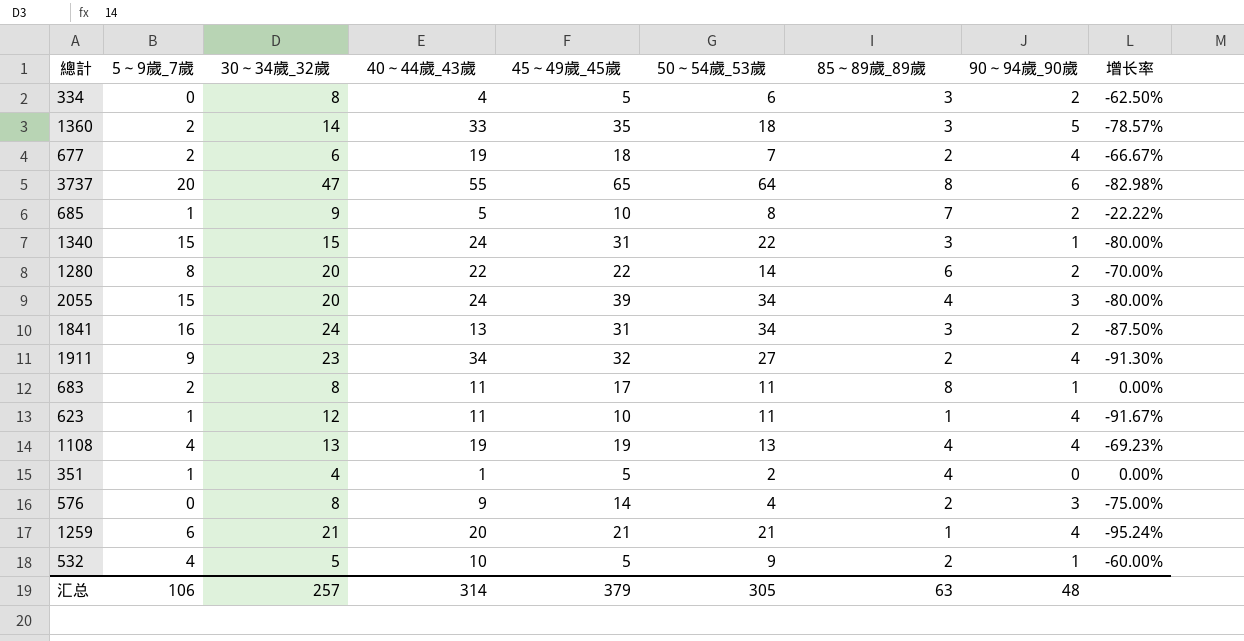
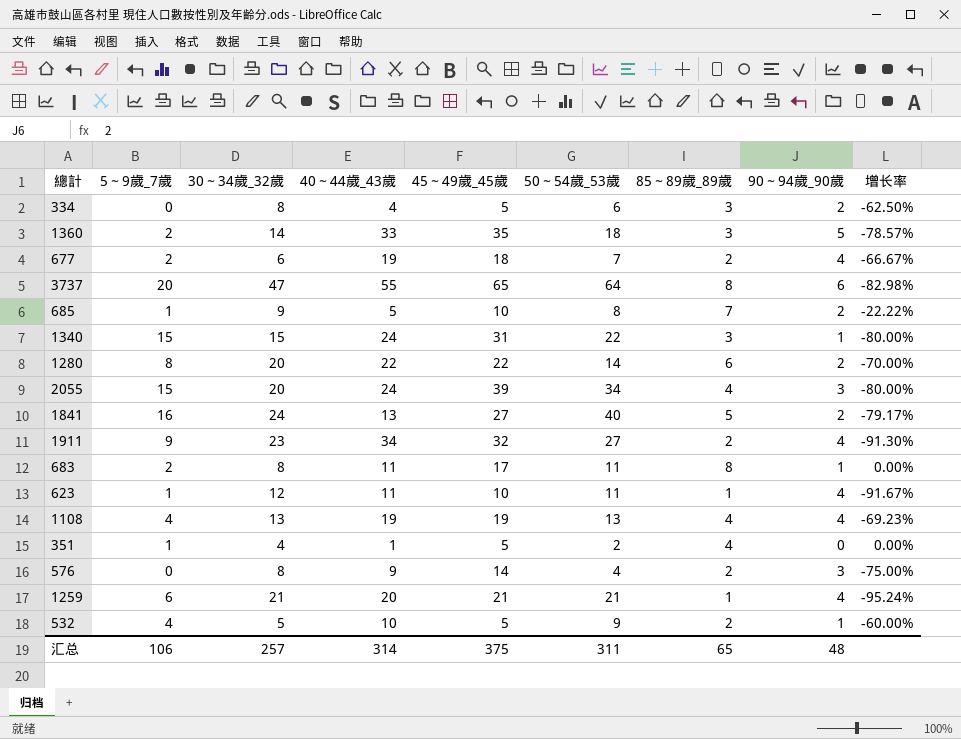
1841 | 45～49歲_45歲: 31 -> 27
1841 | 50～54歲_53歲: 34 -> 40
1841 | 85～89歲_89歲: 3 -> 5
1841 | 增长率: -87.50% -> -79.17%
汇总 | 45～49歲_45歲: 379 -> 375
汇总 | 50～54歲_53歲: 305 -> 311
汇总 | 85～89歲_89歲: 63 -> 65

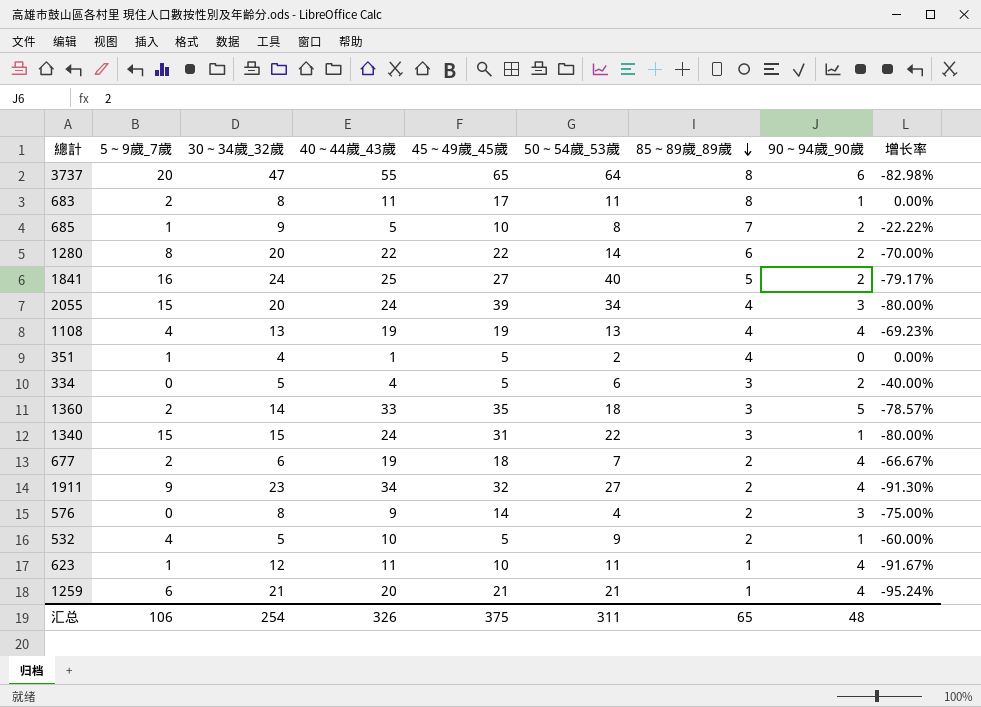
row order: none -> 85～89歲_89歲 descending
1841 | 40～44歲_43歲: 13 -> 25
334 | 30～34歲_32歲: 8 -> 5
334 | 增长率: -62.50% -> -40.00%
汇总 | 30～34歲_32歲: 257 -> 254
汇总 | 40～44歲_43歲: 314 -> 326

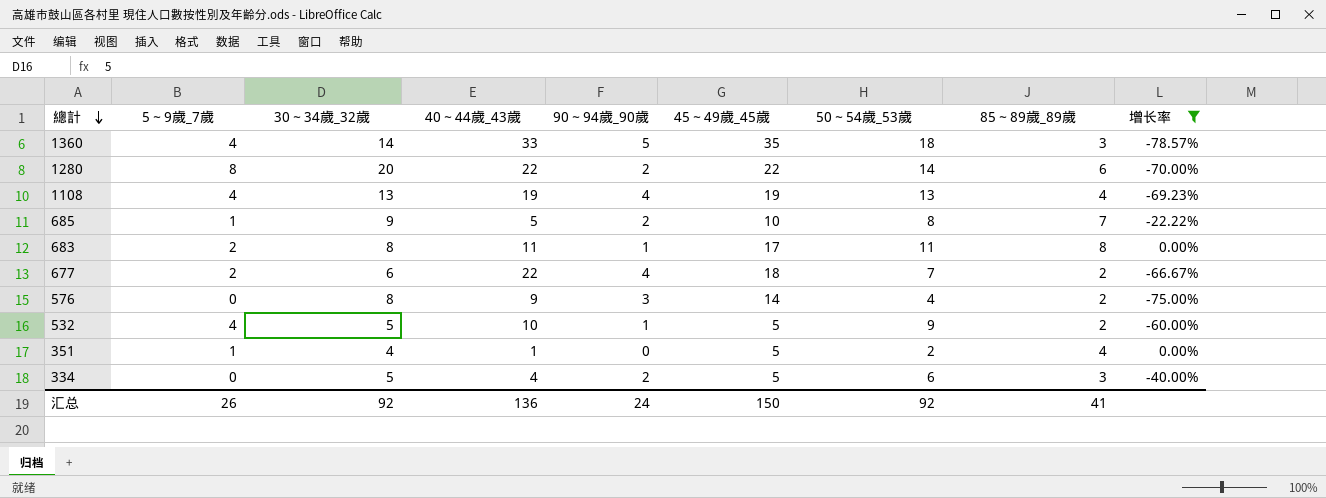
filter: none -> 增长率 >= -78.57%
row order: 85～89歲_89歲 descending -> 總計 descending
column 90～94歲_90歲 | position: 8 -> 5
1360 | 5～9歲_7歲: 2 -> 4
677 | 40～44歲_43歲: 19 -> 22
汇总 | 5～9歲_7歲: 106 -> 26
汇总 | 30～34歲_32歲: 254 -> 92
汇总 | 40～44歲_43歲: 326 -> 136
汇总 | 90～94歲_90歲: 48 -> 24
汇总 | 45～49歲_45歲: 375 -> 150
汇总 | 50～54歲_53歲: 311 -> 92
汇总 | 85～89歲_89歲: 65 -> 41

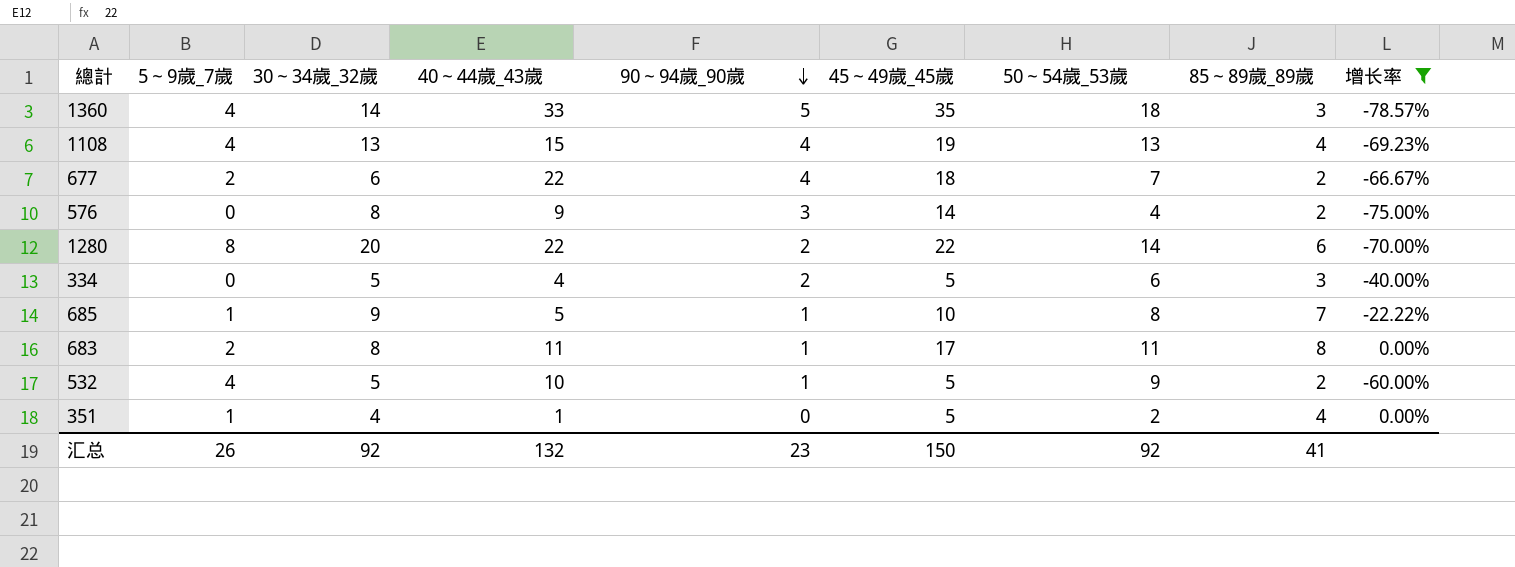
row order: 總計 descending -> 90～94歲_90歲 descending
1108 | 40～44歲_43歲: 19 -> 15
685 | 90～94歲_90歲: 2 -> 1
汇总 | 40～44歲_43歲: 136 -> 132
汇总 | 90～94歲_90歲: 24 -> 23

